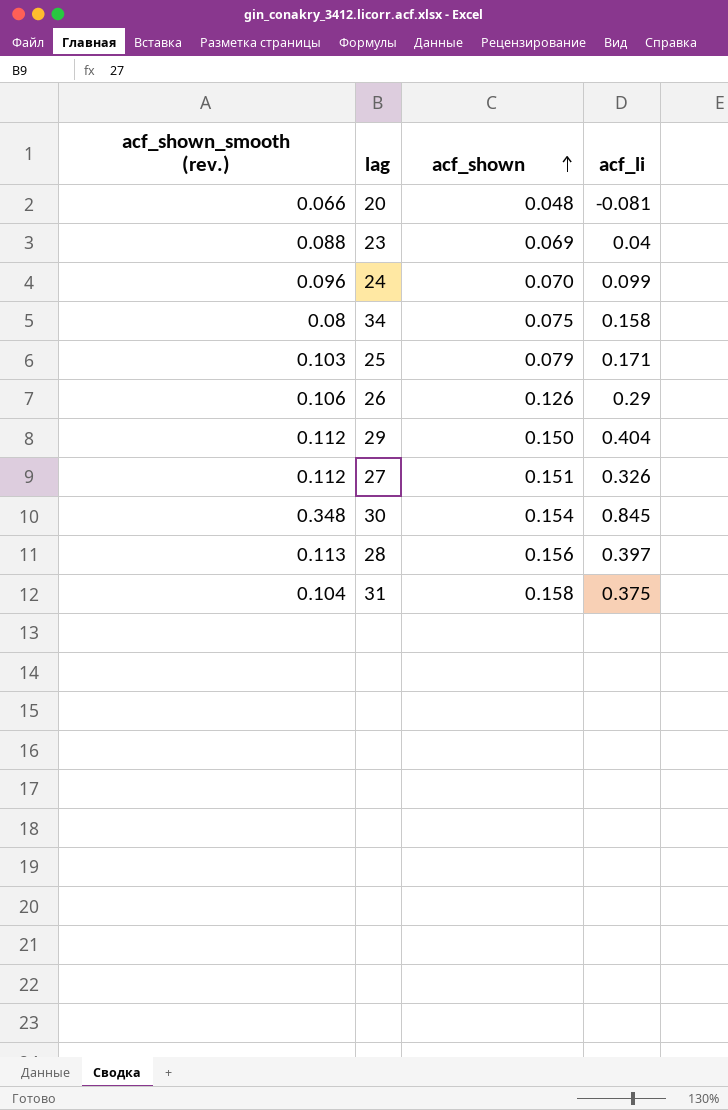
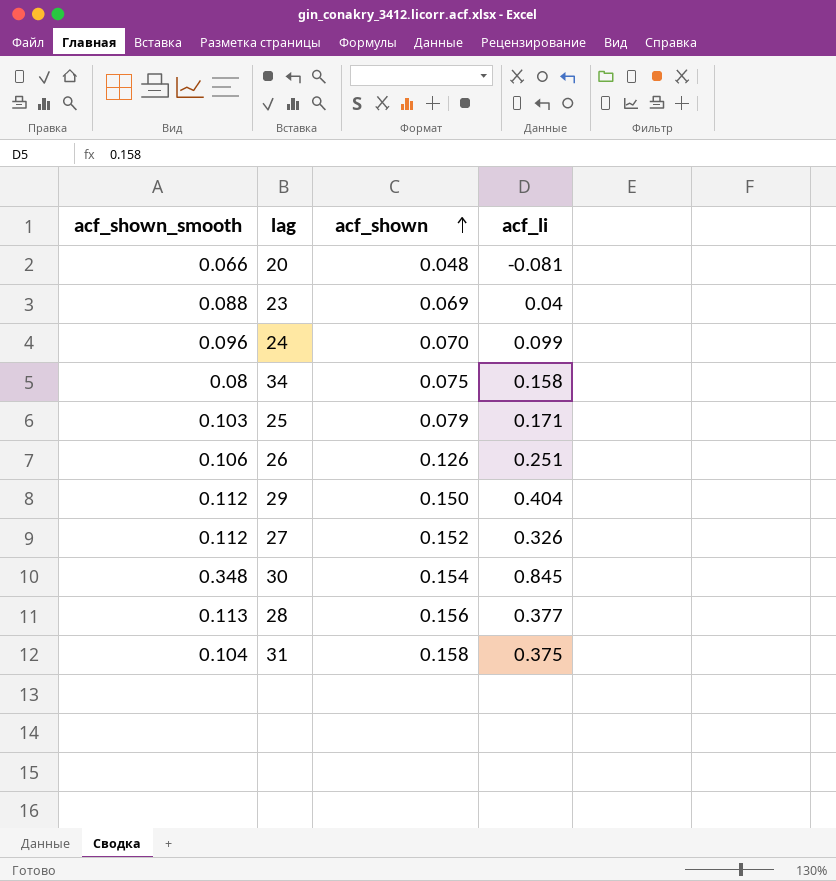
column name: acf_shown_smooth (rev.) -> acf_shown_smooth
26 | acf_li: 0.29 -> 0.251
27 | acf_shown: 0.151 -> 0.152
28 | acf_li: 0.397 -> 0.377

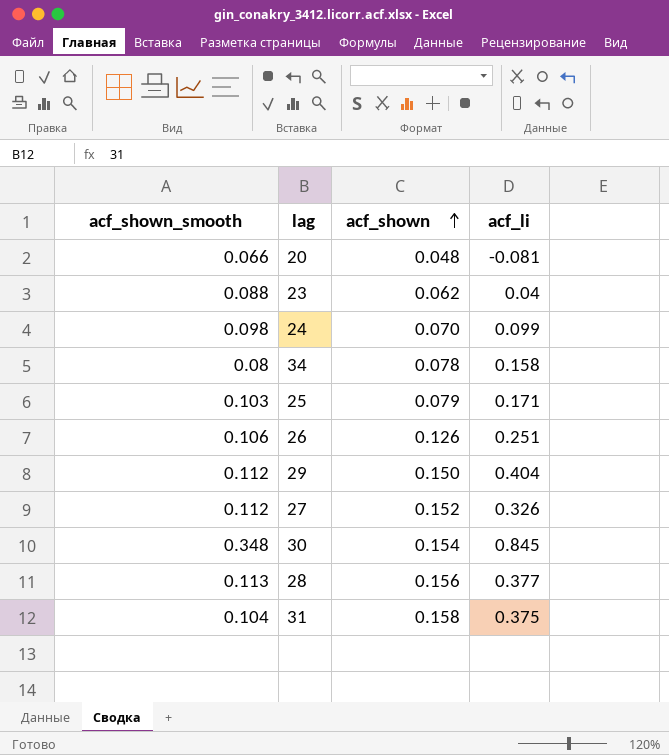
23 | acf_shown: 0.069 -> 0.062
24 | acf_shown_smooth: 0.096 -> 0.098
34 | acf_shown: 0.075 -> 0.078

